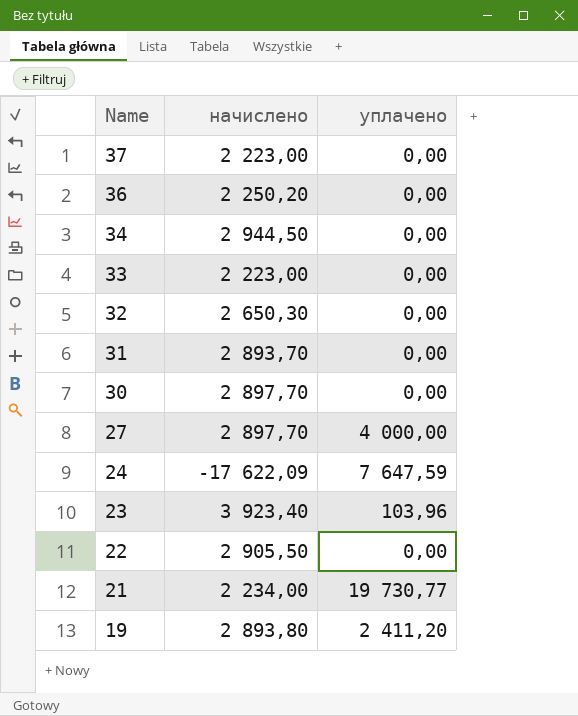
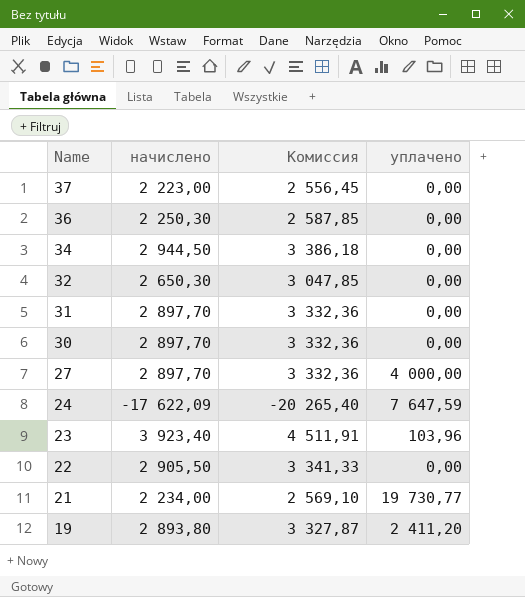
column Комиссия | formula: none -> [начислено] * 1,15
row 33: 2 223,00 | 0,00 -> none
36 | начислено: 2 250,20 -> 2 250,30
31 | начислено: 2 893,70 -> 2 897,70

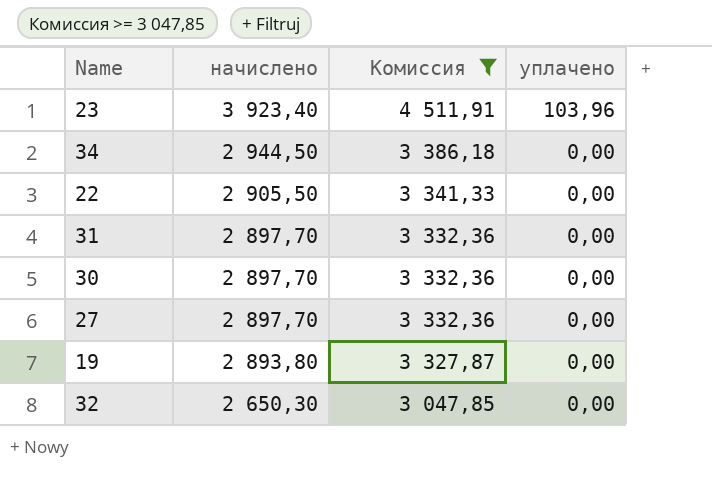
filter: none -> Комиссия >= 3 047,85
row order: Name descending -> начислено descending
27 | уплачено: 4 000,00 -> 0,00
19 | уплачено: 2 411,20 -> 0,00

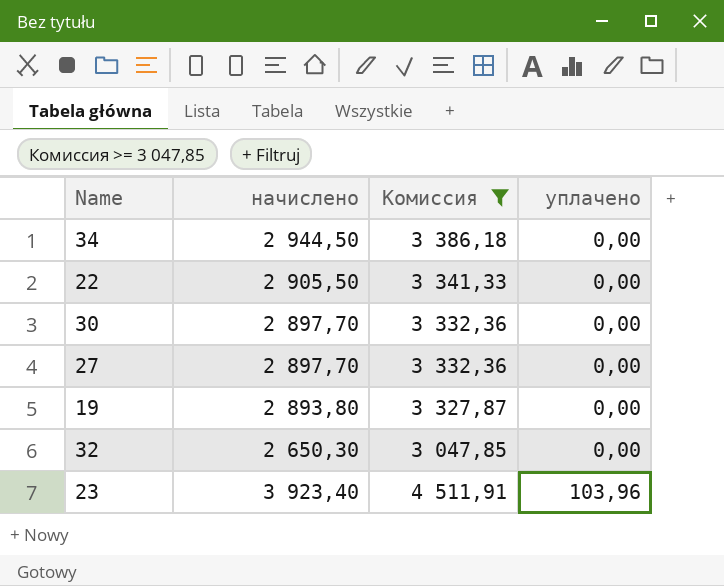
row order: начислено descending -> уплачено ascending
row 31: 2 897,70 | 3 332,36 | 0,00 -> none

